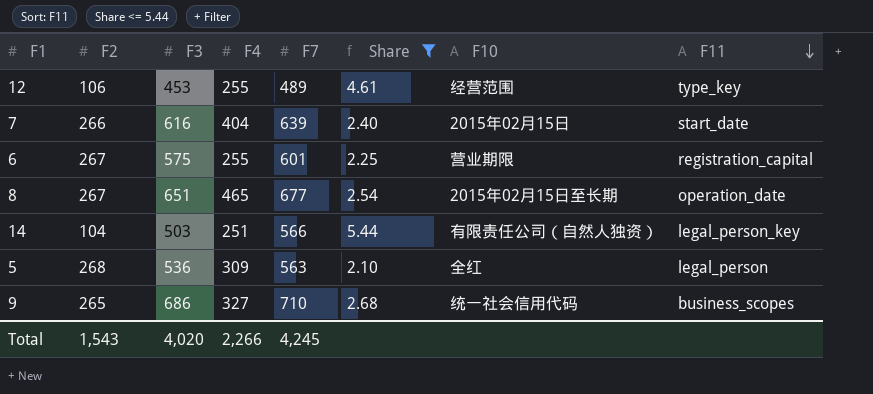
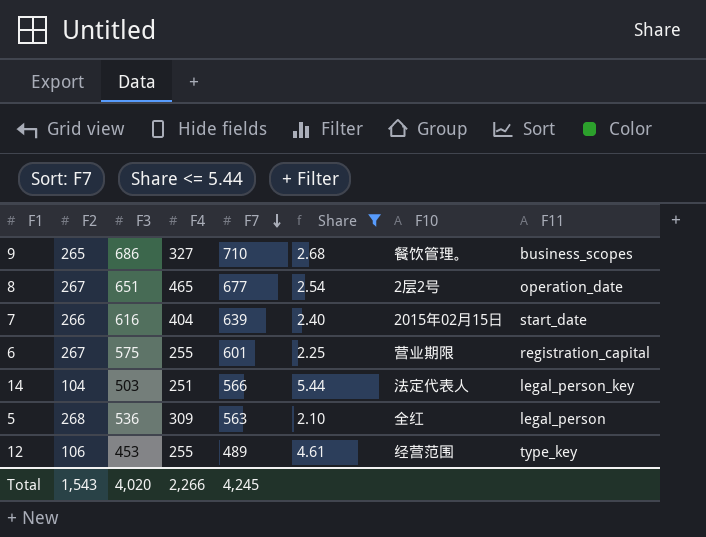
row order: F11 descending -> F7 descending
9 | F10: 统一社会信用代码 -> 餐饮管理。
8 | F10: 2015年02月15日至长期 -> 2层2号
14 | F10: 有限责任公司（自然人独资） -> 法定代表人

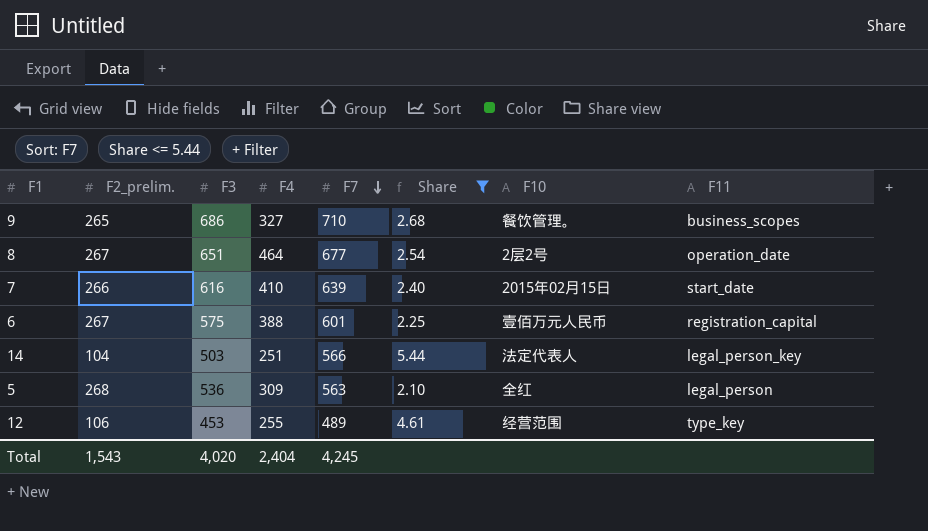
column name: F2 -> F2_prelim.
8 | F4: 465 -> 464
7 | F4: 404 -> 410
6 | F4: 255 -> 388
6 | F10: 营业期限 -> 壹佰万元人民币
Total | F4: 2,266 -> 2,404

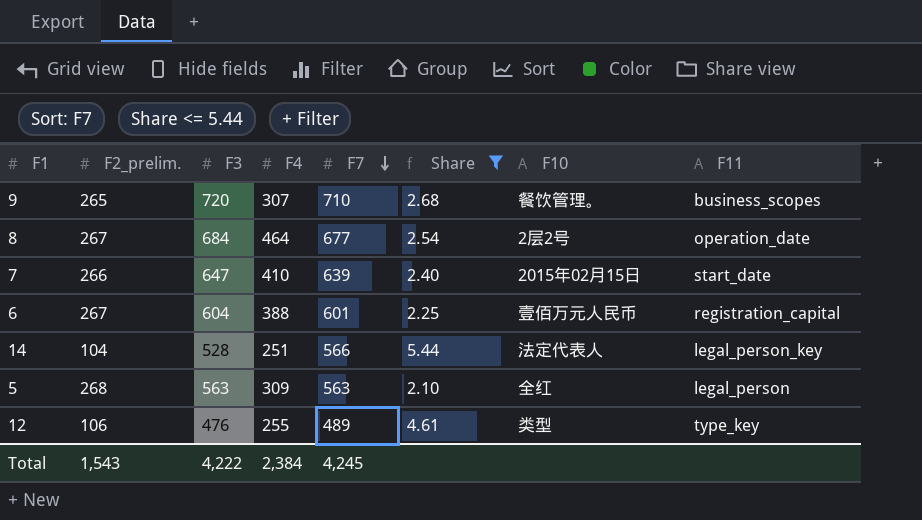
9 | F3: 686 -> 720
9 | F4: 327 -> 307
8 | F3: 651 -> 684
7 | F3: 616 -> 647
6 | F3: 575 -> 604
14 | F3: 503 -> 528
5 | F3: 536 -> 563
12 | F3: 453 -> 476
12 | F10: 经营范围 -> 类型
Total | F3: 4,020 -> 4,222
Total | F4: 2,404 -> 2,384

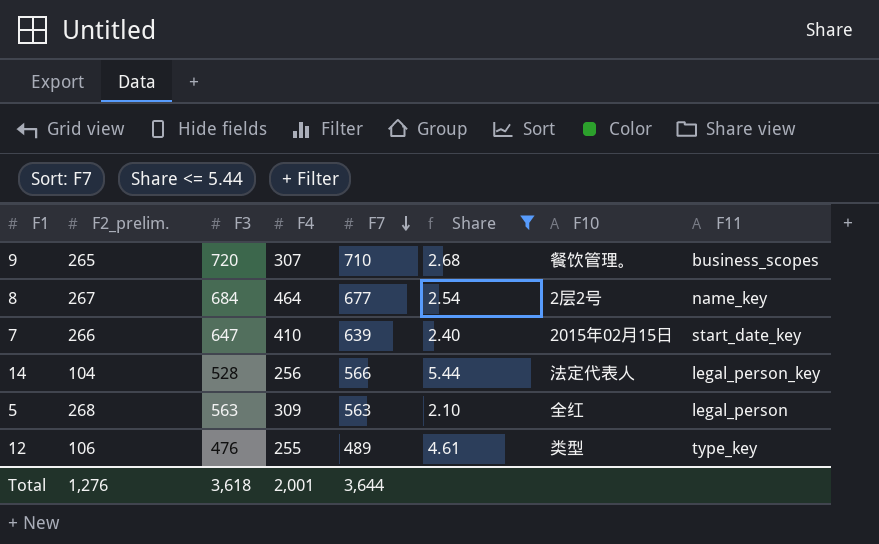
row 6: 267 | 604 | 388 | 601 | 2.25 | 壹佰万元人民币 | registration_capital -> none
8 | F11: operation_date -> name_key
7 | F11: start_date -> start_date_key
14 | F4: 251 -> 256
Total | F2_prelim.: 1,543 -> 1,276
Total | F3: 4,222 -> 3,618
Total | F4: 2,384 -> 2,001
Total | F7: 4,245 -> 3,644

